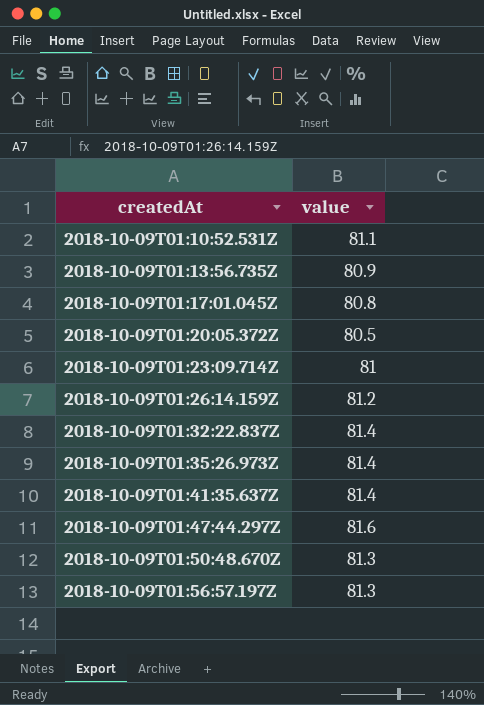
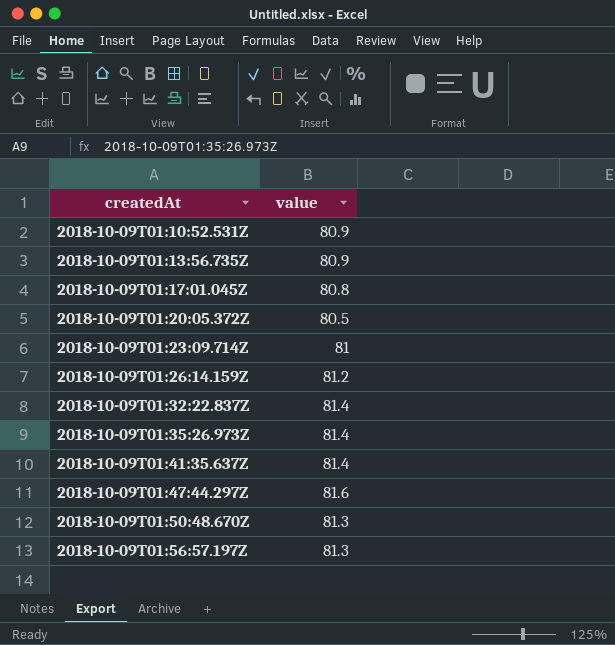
2018-10-09T01:10:52.531Z | value: 81.1 -> 80.9

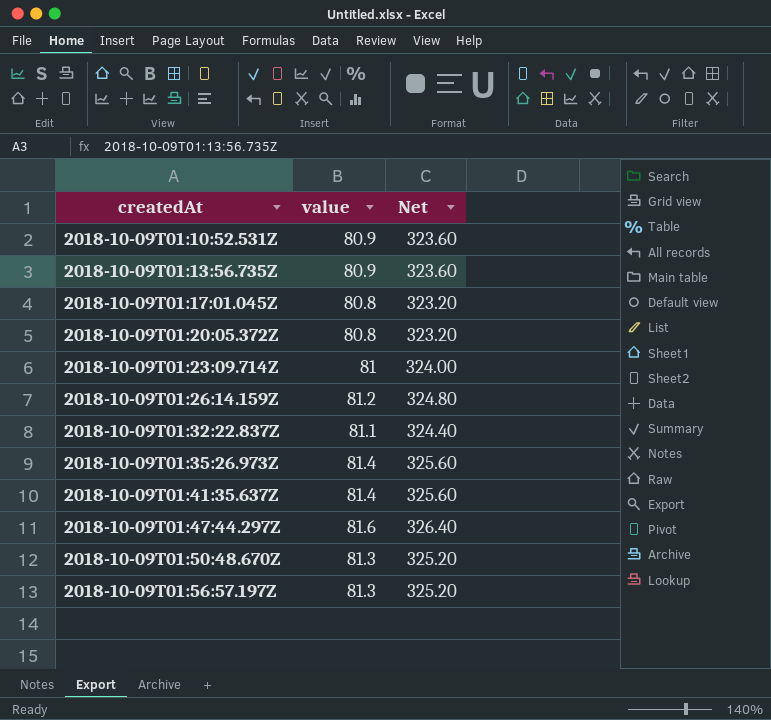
column Net | formula: none -> [value] * 4
2018-10-09T01:20:05.372Z | value: 80.5 -> 80.8
2018-10-09T01:32:22.837Z | value: 81.4 -> 81.1

